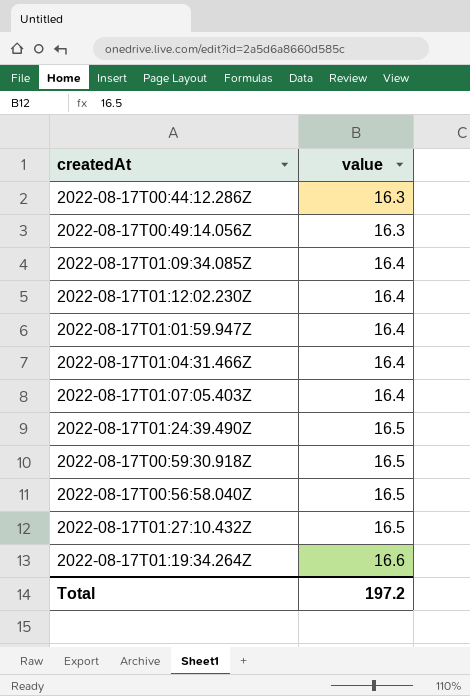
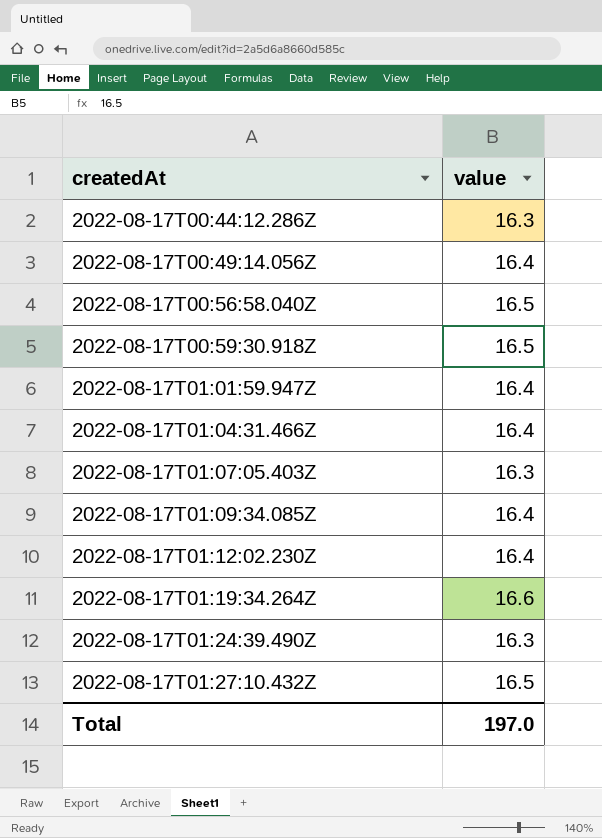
row order: value ascending -> createdAt ascending
2022-08-17T00:49:14.056Z | value: 16.3 -> 16.4
2022-08-17T01:07:05.403Z | value: 16.4 -> 16.3
2022-08-17T01:24:39.490Z | value: 16.5 -> 16.3
Total | value: 197.2 -> 197.0

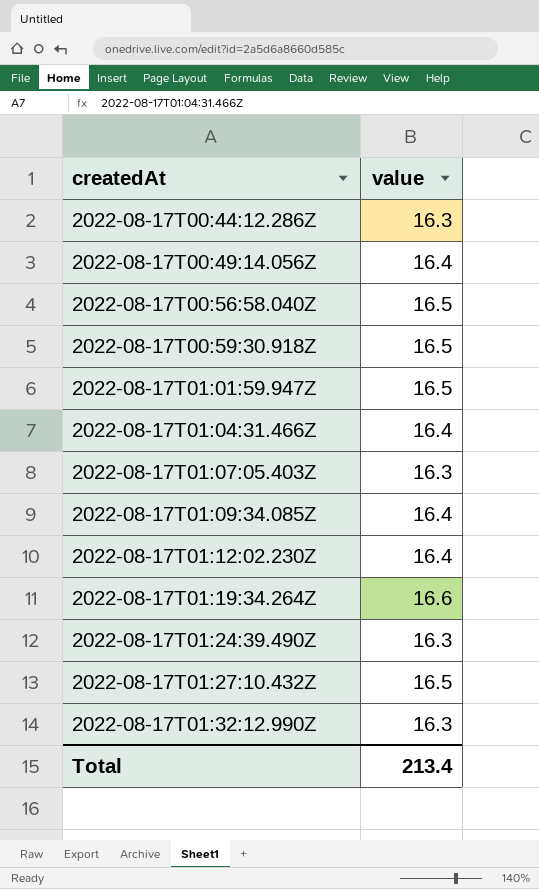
2022-08-17T01:01:59.947Z | value: 16.4 -> 16.5
row 2022-08-17T01:32:12.990Z: none -> 16.3
Total | value: 197.0 -> 213.4

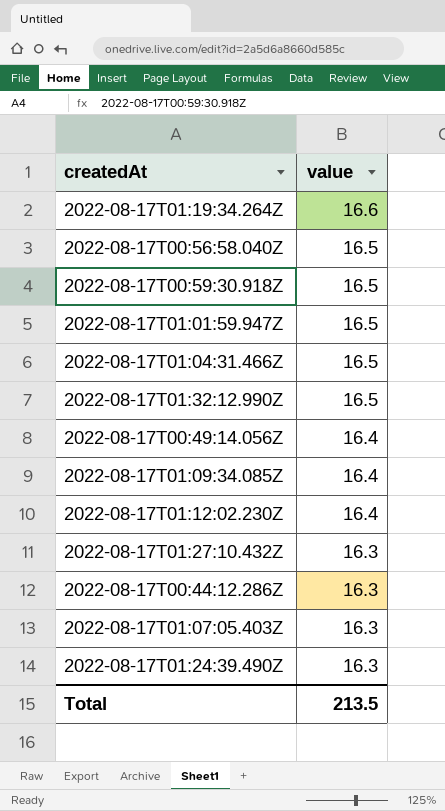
row order: createdAt ascending -> value descending
2022-08-17T01:04:31.466Z | value: 16.4 -> 16.5
2022-08-17T01:32:12.990Z | value: 16.3 -> 16.5
2022-08-17T01:27:10.432Z | value: 16.5 -> 16.3
Total | value: 213.4 -> 213.5

